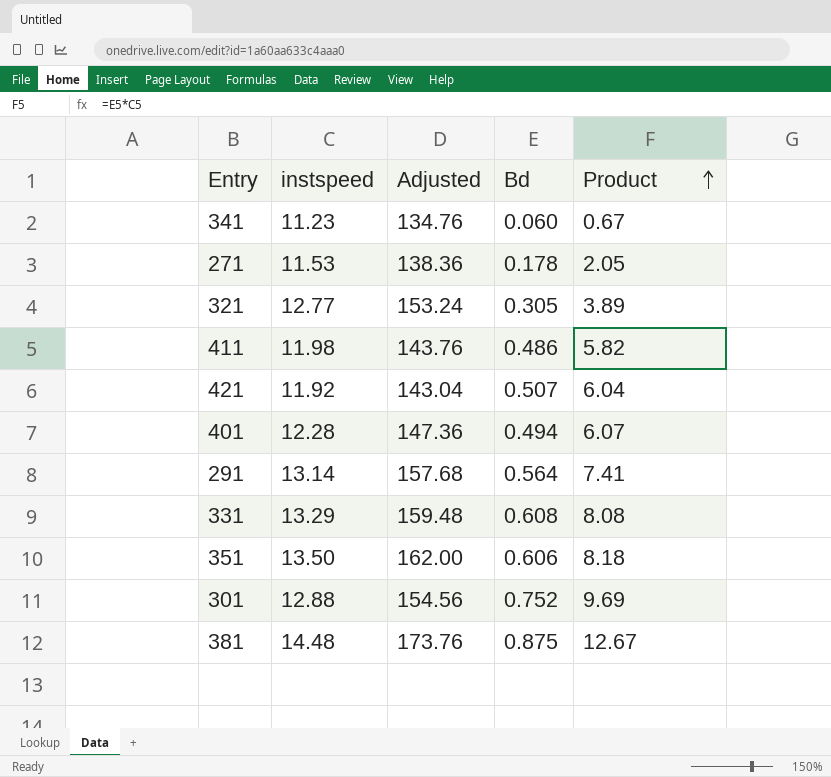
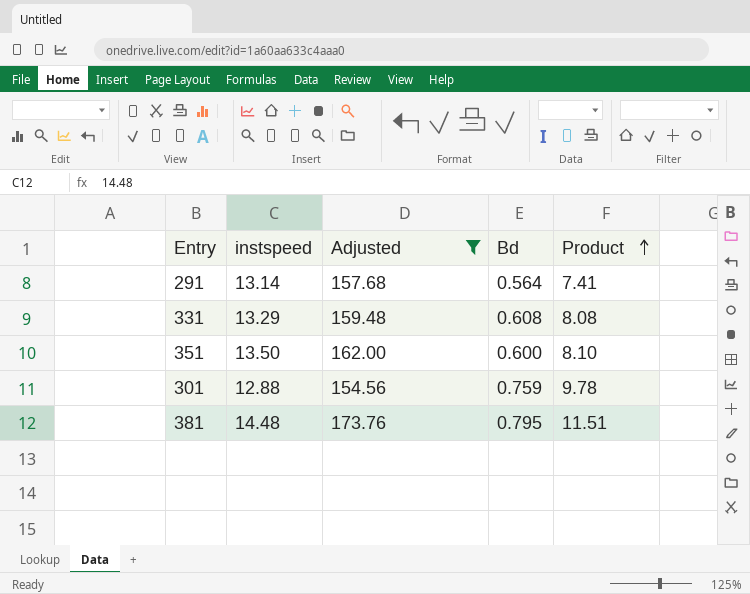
filter: none -> Adjusted >= 154.56
351 | Bd: 0.606 -> 0.600
351 | Product: 8.18 -> 8.10
301 | Bd: 0.752 -> 0.759
301 | Product: 9.69 -> 9.78
381 | Bd: 0.875 -> 0.795
381 | Product: 12.67 -> 11.51

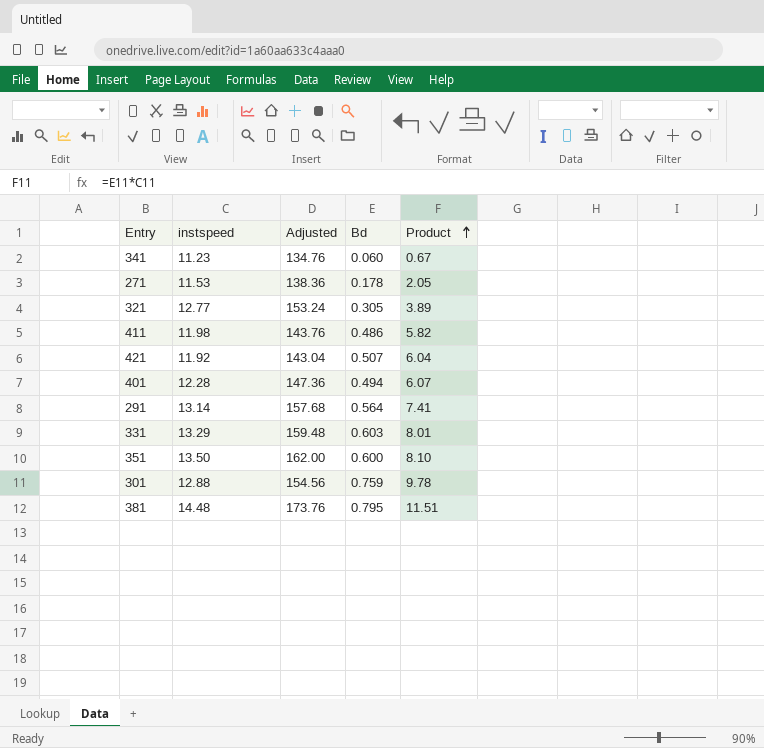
filter: Adjusted >= 154.56 -> none
331 | Bd: 0.608 -> 0.603
331 | Product: 8.08 -> 8.01

